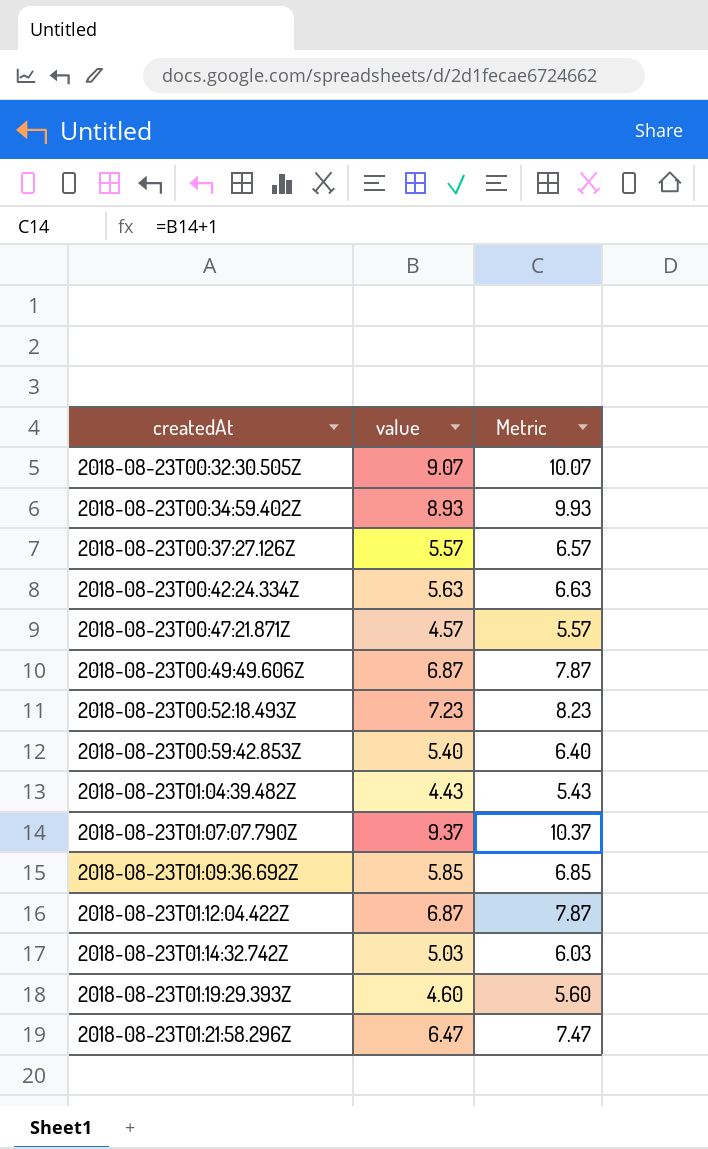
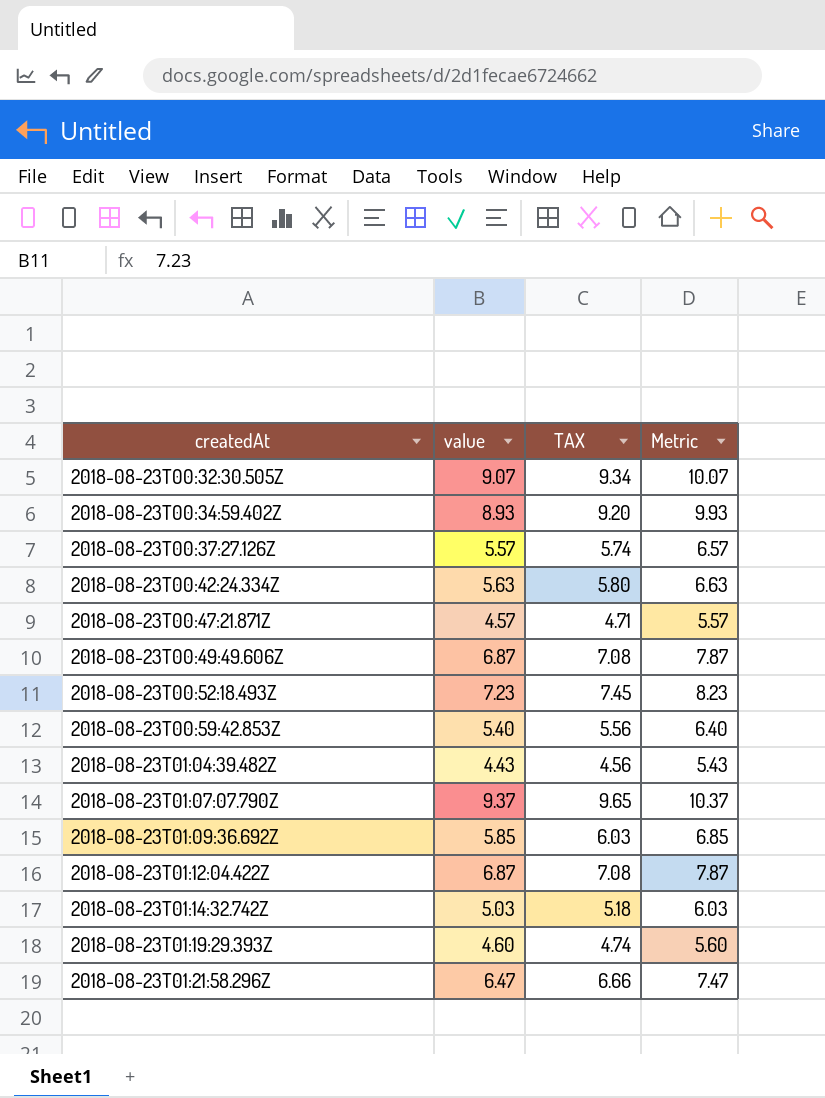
column TAX | formula: none -> [value] * 1.03

